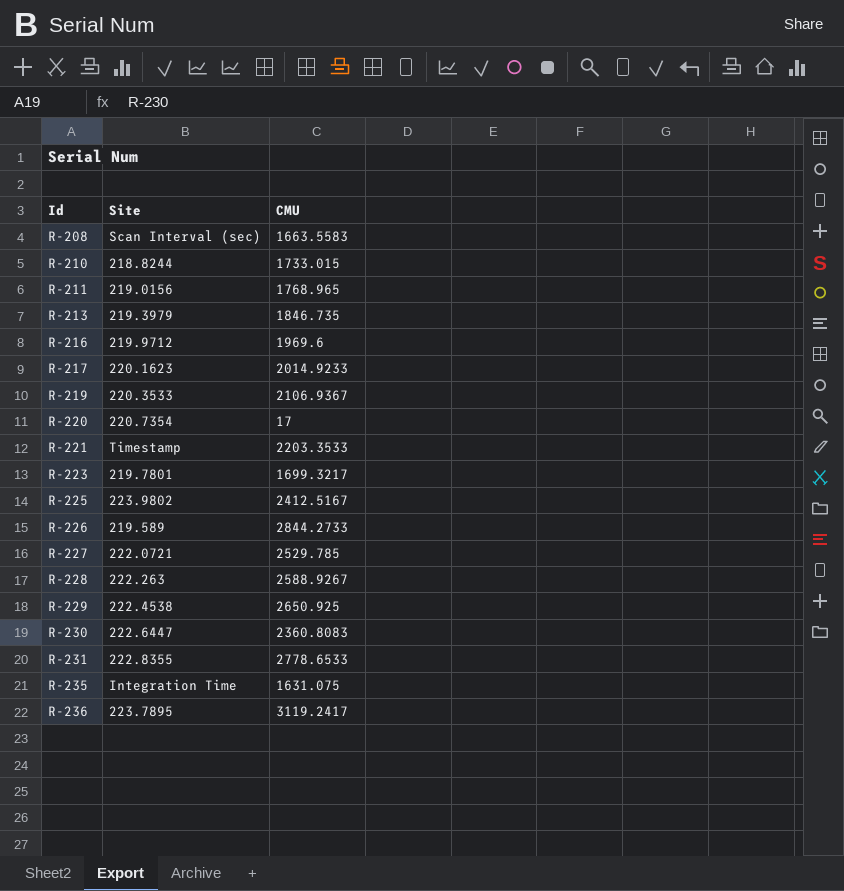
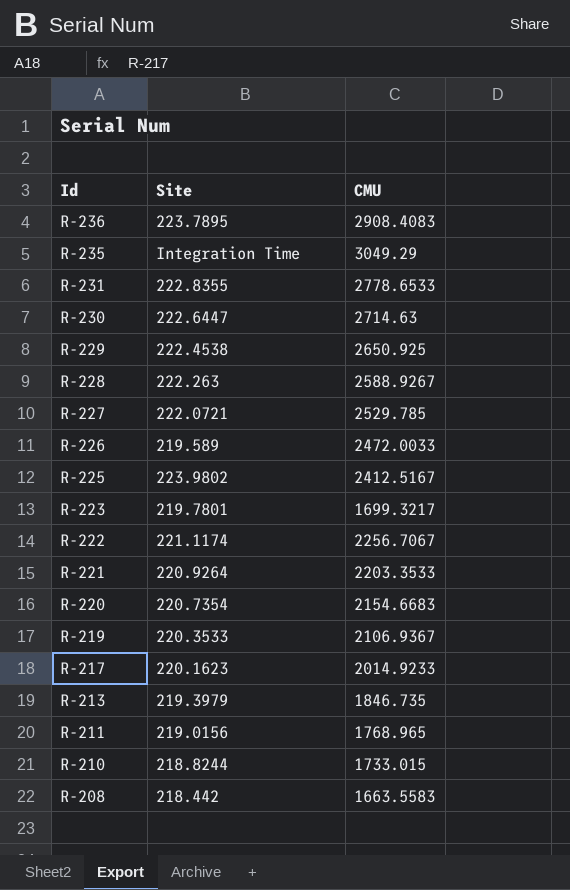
row order: Id ascending -> Id descending
row R-216: 219.9712 | 1969.6 -> none
R-236 | CMU: 3119.2417 -> 2908.4083
R-235 | CMU: 1631.075 -> 3049.29
R-230 | CMU: 2360.8083 -> 2714.63
R-226 | CMU: 2844.2733 -> 2472.0033
row R-222: none -> 221.1174 | 2256.7067
R-221 | Site: Timestamp -> 220.9264
R-220 | CMU: 17 -> 2154.6683
R-208 | Site: Scan Interval (sec) -> 218.442

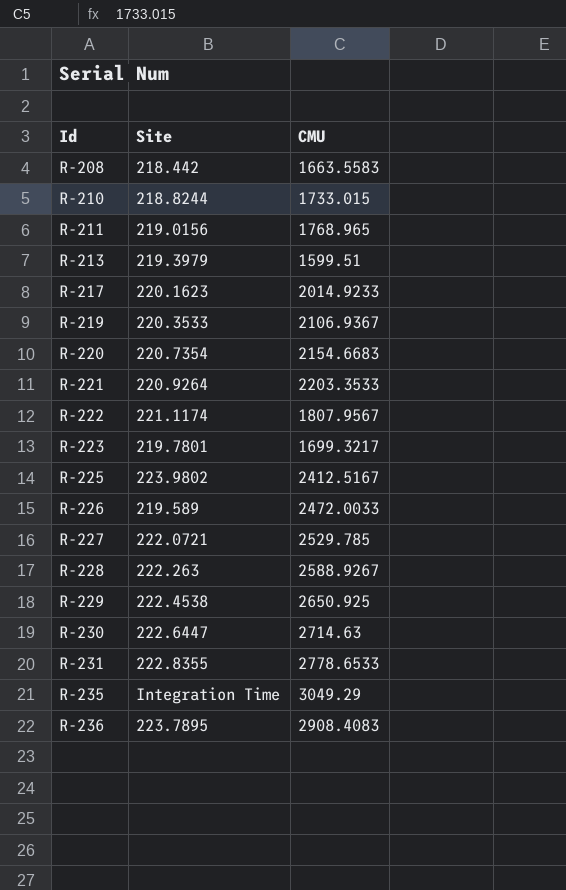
row order: Id descending -> Id ascending
R-213 | CMU: 1846.735 -> 1599.51
R-222 | CMU: 2256.7067 -> 1807.9567

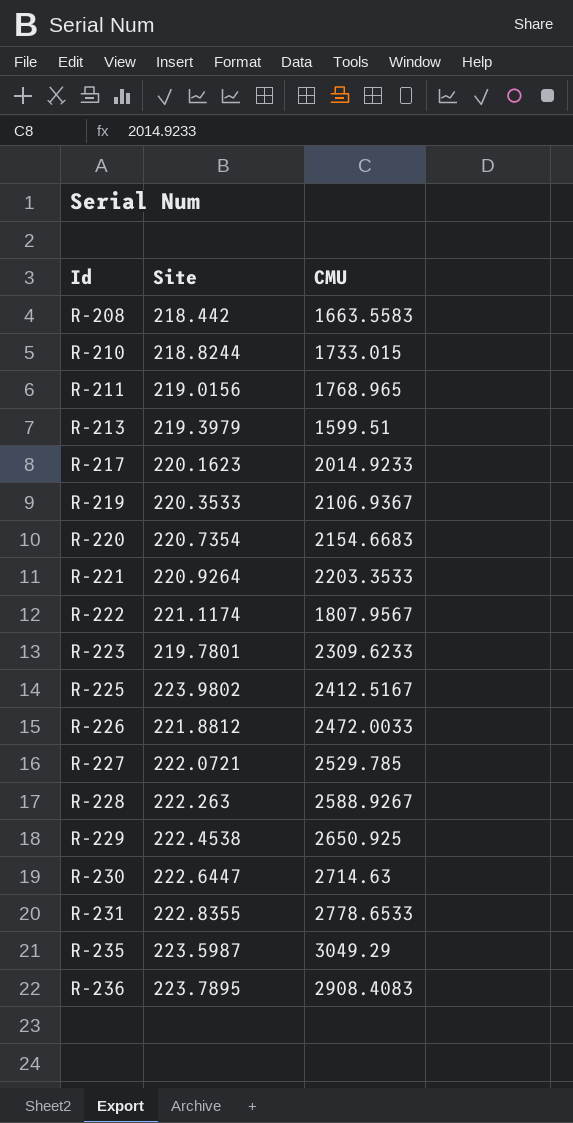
R-223 | CMU: 1699.3217 -> 2309.6233
R-226 | Site: 219.589 -> 221.8812
R-235 | Site: Integration Time -> 223.5987

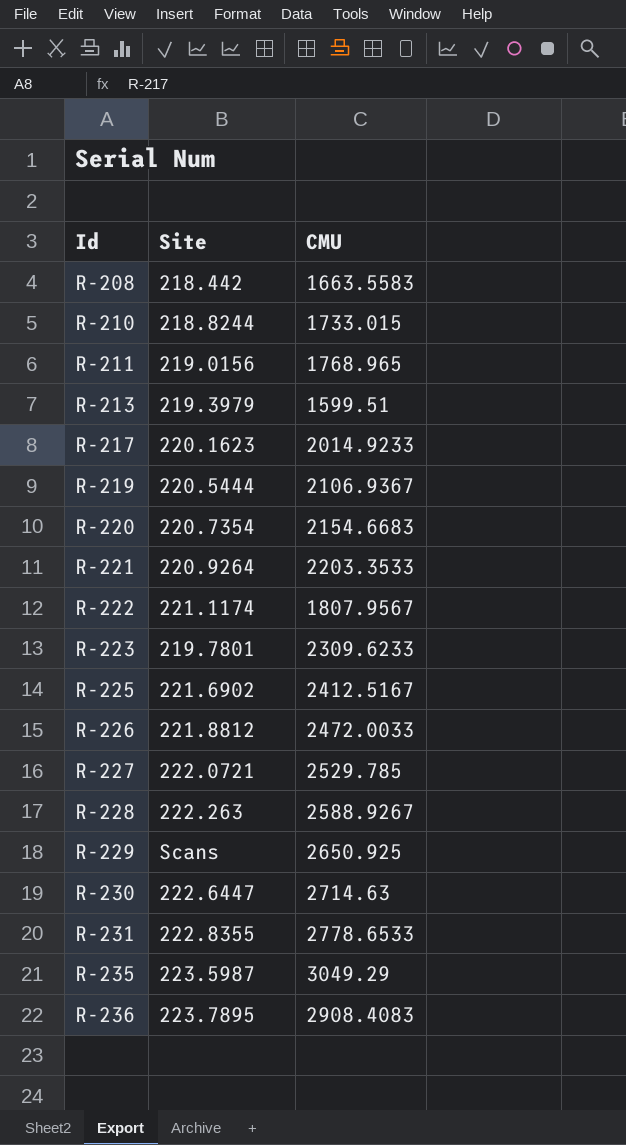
R-219 | Site: 220.3533 -> 220.5444
R-225 | Site: 223.9802 -> 221.6902
R-229 | Site: 222.4538 -> Scans

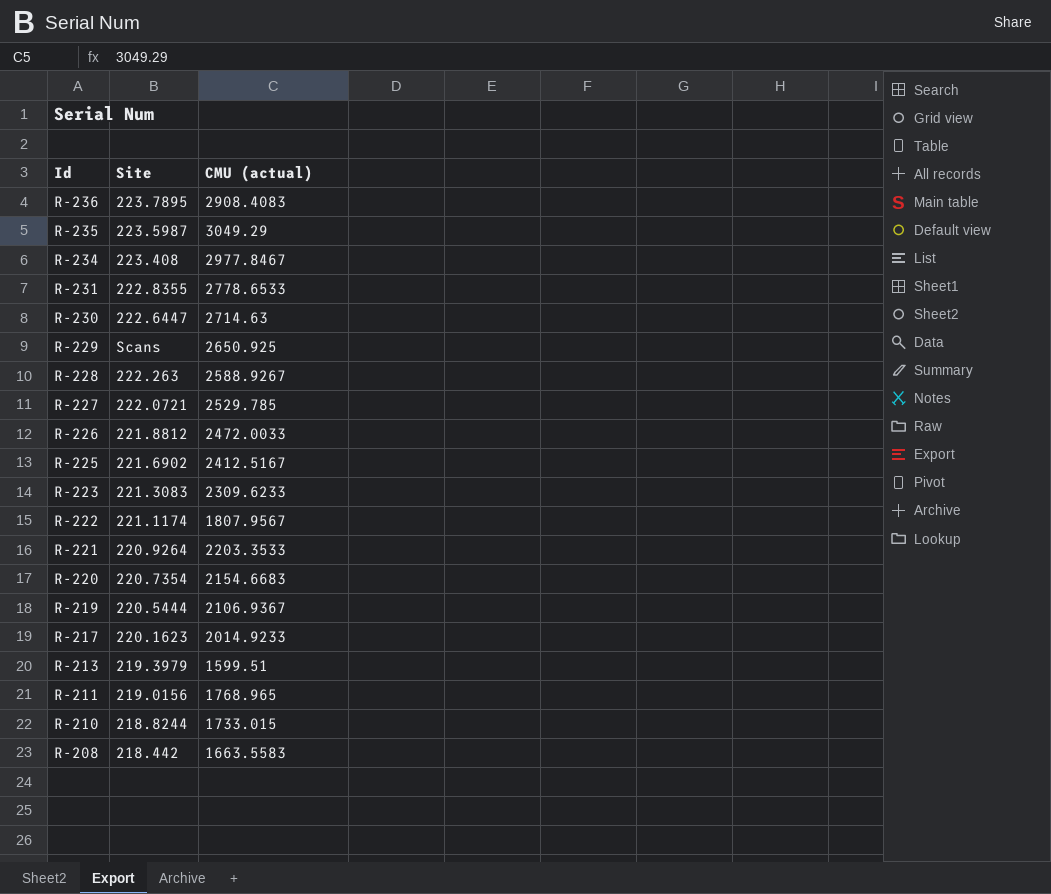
row order: Id ascending -> Id descending
column name: CMU -> CMU (actual)
row R-234: none -> 223.408 | 2977.8467
R-223 | Site: 219.7801 -> 221.3083

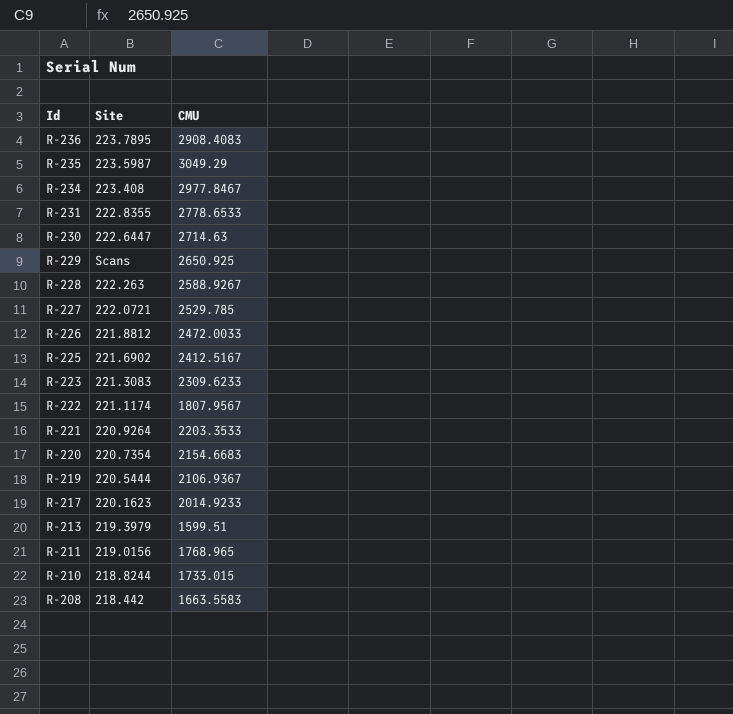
column name: CMU (actual) -> CMU

